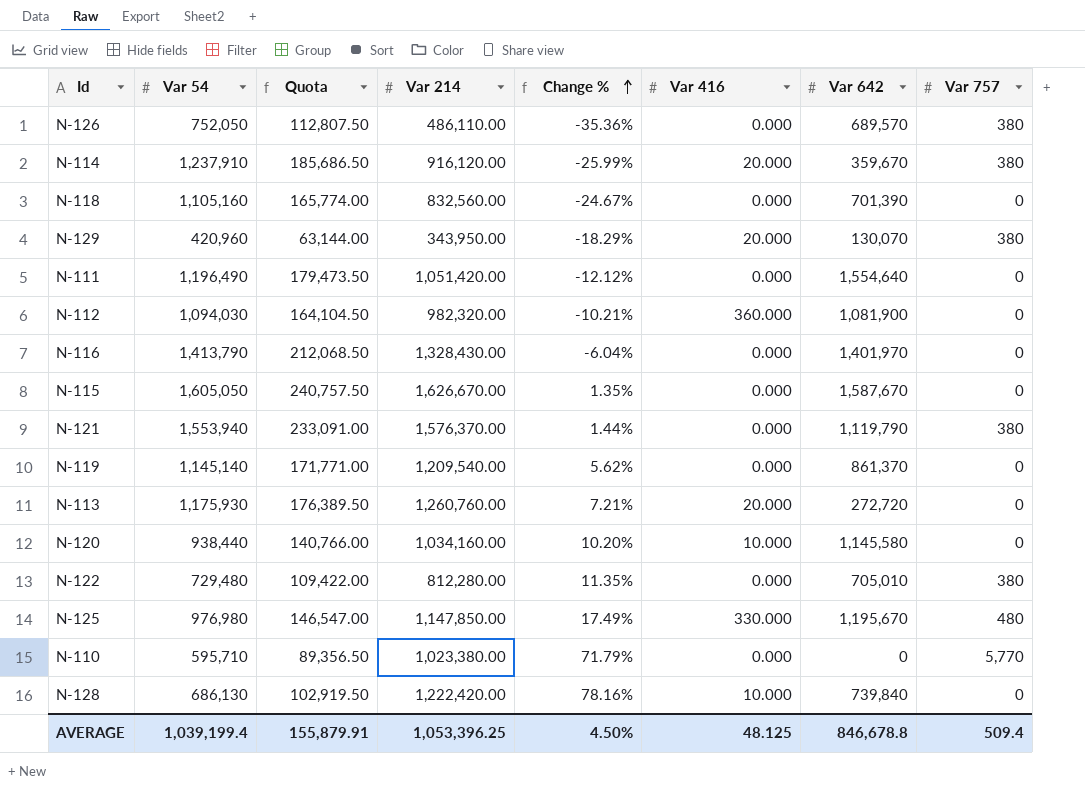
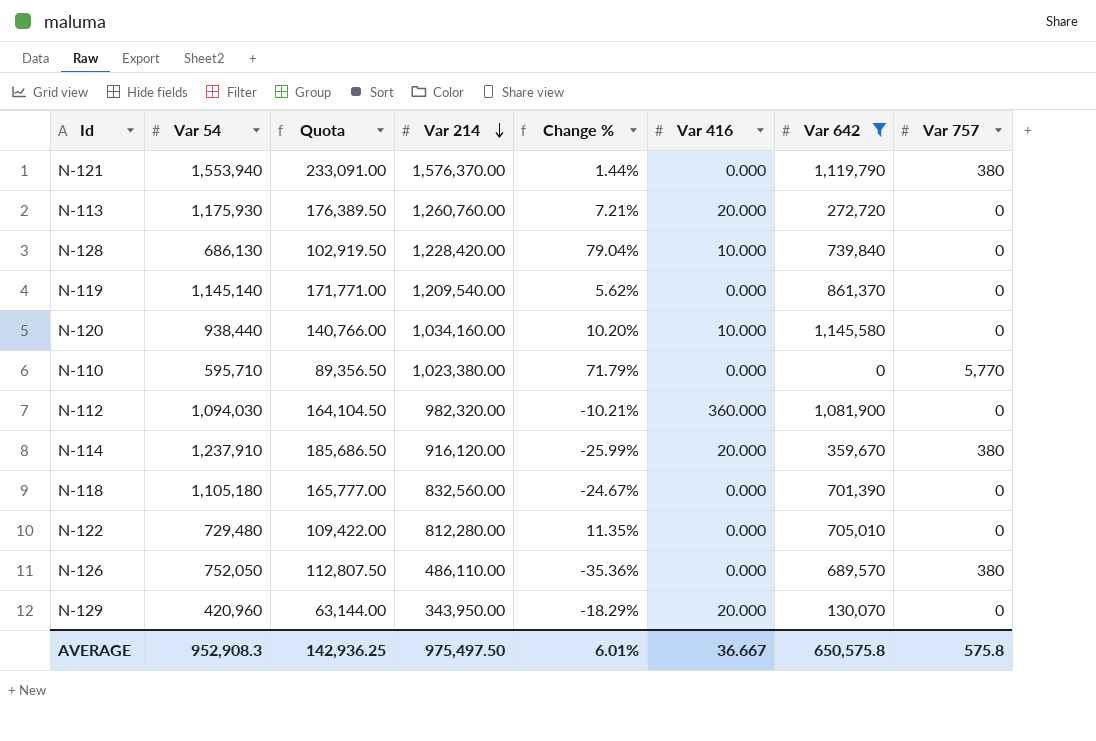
filter: none -> Var 642 <= 1,145,580
row order: Change % ascending -> Var 214 descending
N-128 | Var 214: 1,222,420.00 -> 1,228,420.00
N-128 | Change %: 78.16% -> 79.04%
N-118 | Var 54: 1,105,160 -> 1,105,180
N-118 | Quota: 165,774.00 -> 165,777.00
N-122 | Var 757: 380 -> 0
N-129 | Var 757: 380 -> 0
AVERAGE | Var 54: 1,039,199.4 -> 952,908.3
AVERAGE | Quota: 155,879.91 -> 142,936.25
AVERAGE | Var 214: 1,053,396.25 -> 975,497.50
AVERAGE | Change %: 4.50% -> 6.01%
AVERAGE | Var 416: 48.125 -> 36.667
AVERAGE | Var 642: 846,678.8 -> 650,575.8
AVERAGE | Var 757: 509.4 -> 575.8

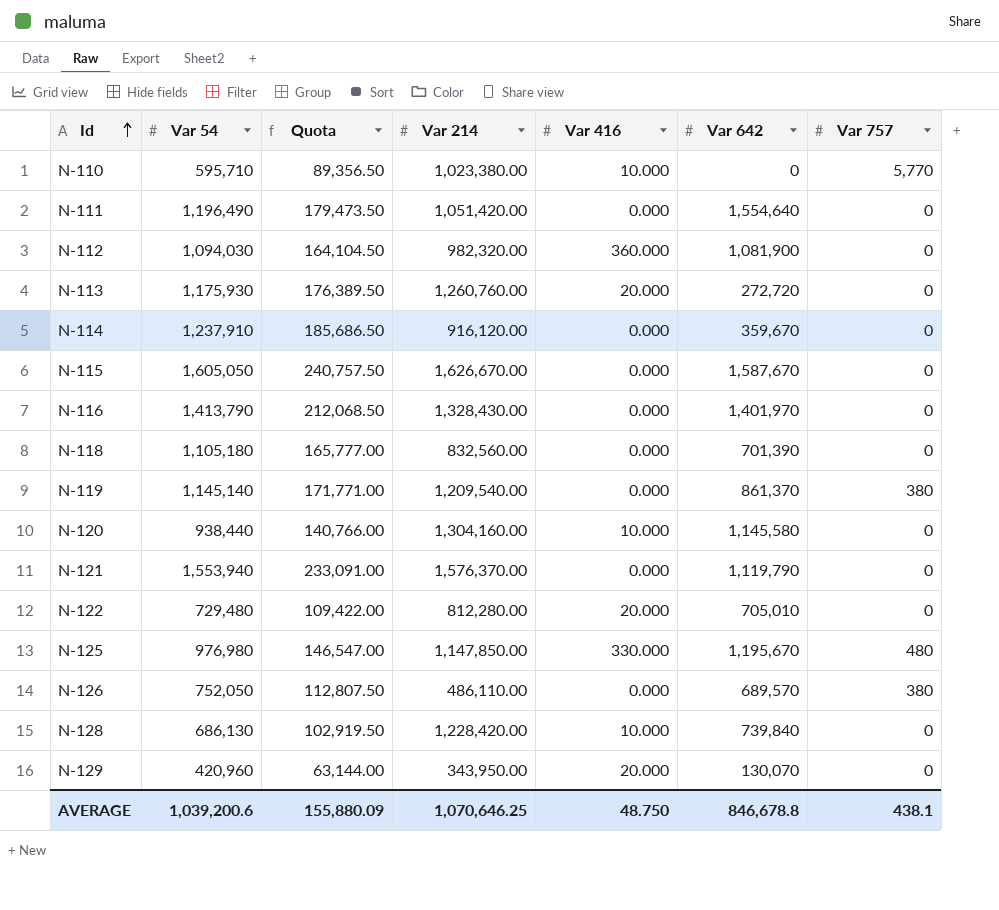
filter: Var 642 <= 1,145,580 -> none
row order: Var 214 descending -> Id ascending
column Change % | formula: ([Var 214] - [Var 54]) / [Var 54] -> none
N-110 | Var 416: 0.000 -> 10.000
N-114 | Var 416: 20.000 -> 0.000
N-114 | Var 757: 380 -> 0
N-119 | Var 757: 0 -> 380
N-120 | Var 214: 1,034,160.00 -> 1,304,160.00
N-121 | Var 757: 380 -> 0
N-122 | Var 416: 0.000 -> 20.000
AVERAGE | Var 54: 952,908.3 -> 1,039,200.6
AVERAGE | Quota: 142,936.25 -> 155,880.09
AVERAGE | Var 214: 975,497.50 -> 1,070,646.25
AVERAGE | Var 416: 36.667 -> 48.750
AVERAGE | Var 642: 650,575.8 -> 846,678.8
AVERAGE | Var 757: 575.8 -> 438.1

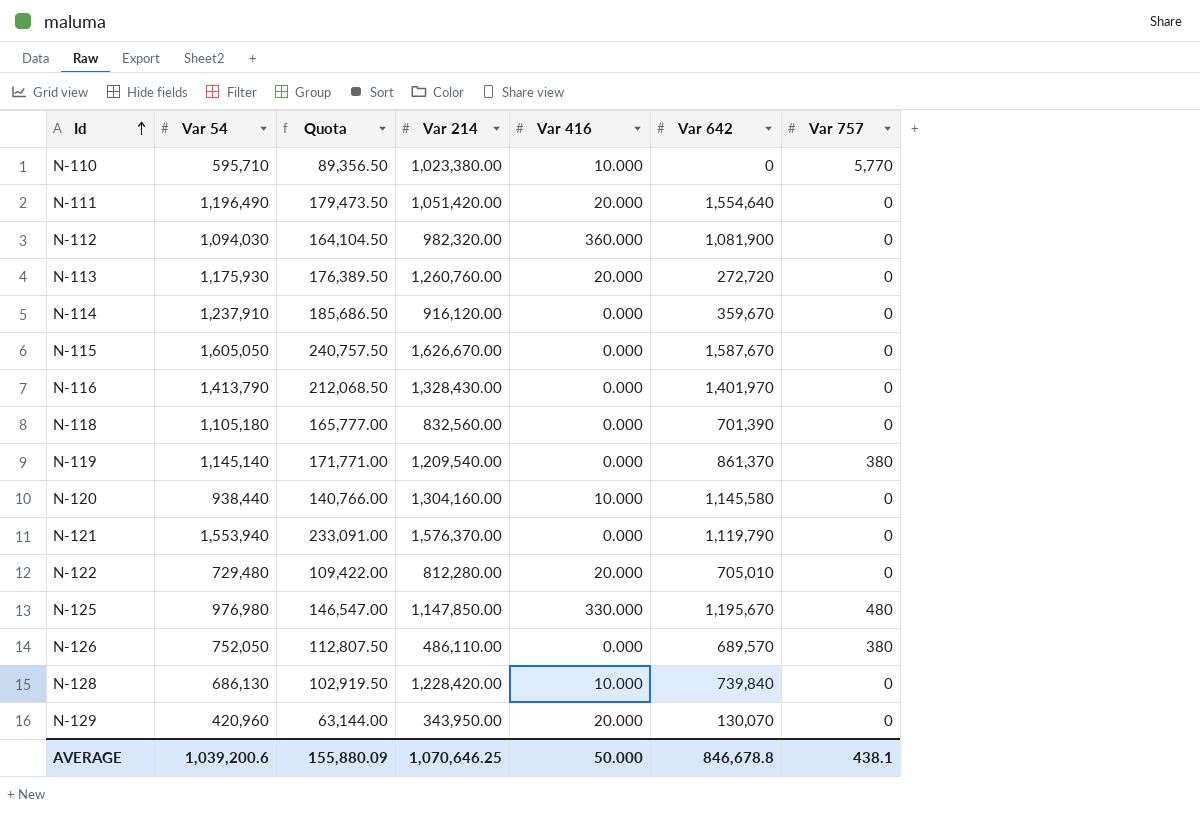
N-111 | Var 416: 0.000 -> 20.000
AVERAGE | Var 416: 48.750 -> 50.000

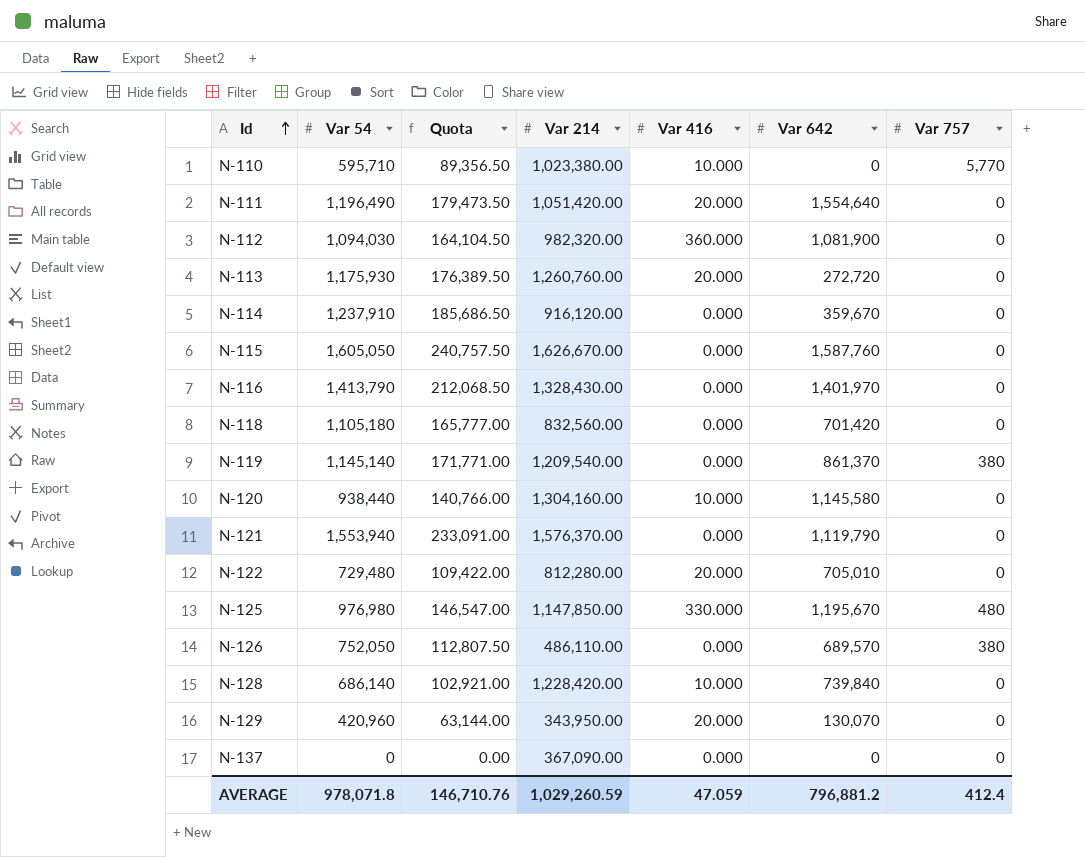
N-115 | Var 642: 1,587,670 -> 1,587,760
N-118 | Var 642: 701,390 -> 701,420
N-128 | Var 54: 686,130 -> 686,140
N-128 | Quota: 102,919.50 -> 102,921.00
row N-137: none -> 0 | 0.00 | 367,090.00 | 0.000 | 0 | 0
AVERAGE | Var 54: 1,039,200.6 -> 978,071.8
AVERAGE | Quota: 155,880.09 -> 146,710.76
AVERAGE | Var 214: 1,070,646.25 -> 1,029,260.59
AVERAGE | Var 416: 50.000 -> 47.059
AVERAGE | Var 642: 846,678.8 -> 796,881.2
AVERAGE | Var 757: 438.1 -> 412.4

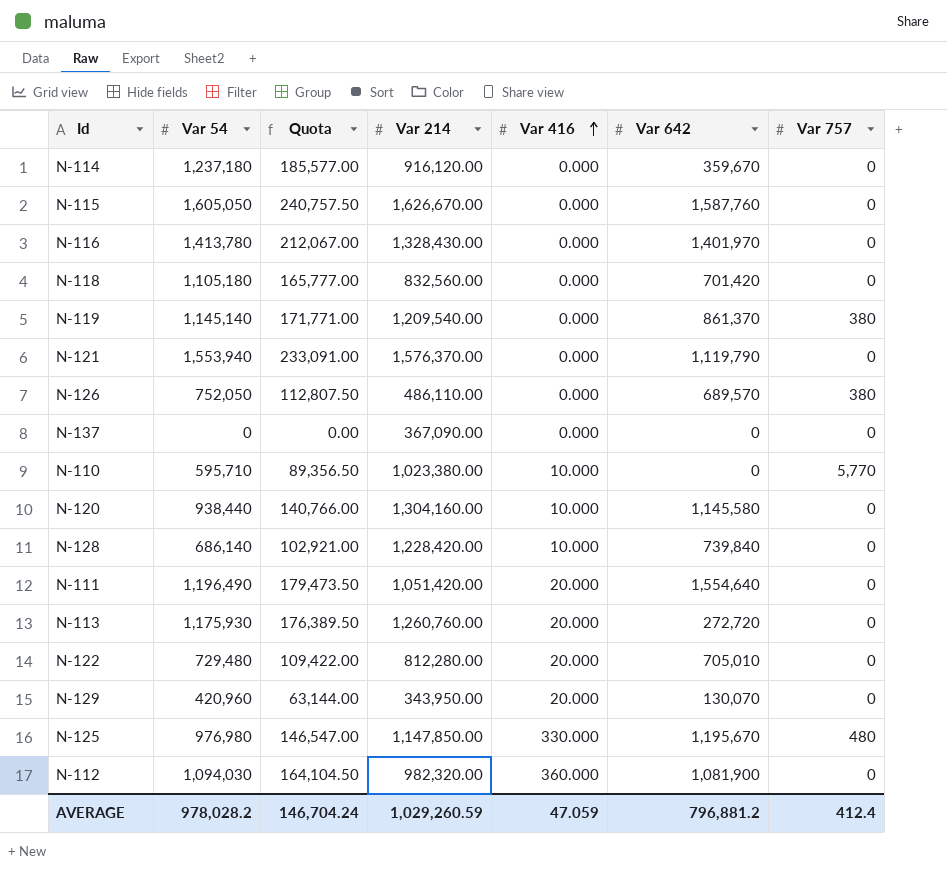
row order: Id ascending -> Var 416 ascending
N-114 | Var 54: 1,237,910 -> 1,237,180
N-114 | Quota: 185,686.50 -> 185,577.00
N-116 | Var 54: 1,413,790 -> 1,413,780
N-116 | Quota: 212,068.50 -> 212,067.00
AVERAGE | Var 54: 978,071.8 -> 978,028.2
AVERAGE | Quota: 146,710.76 -> 146,704.24

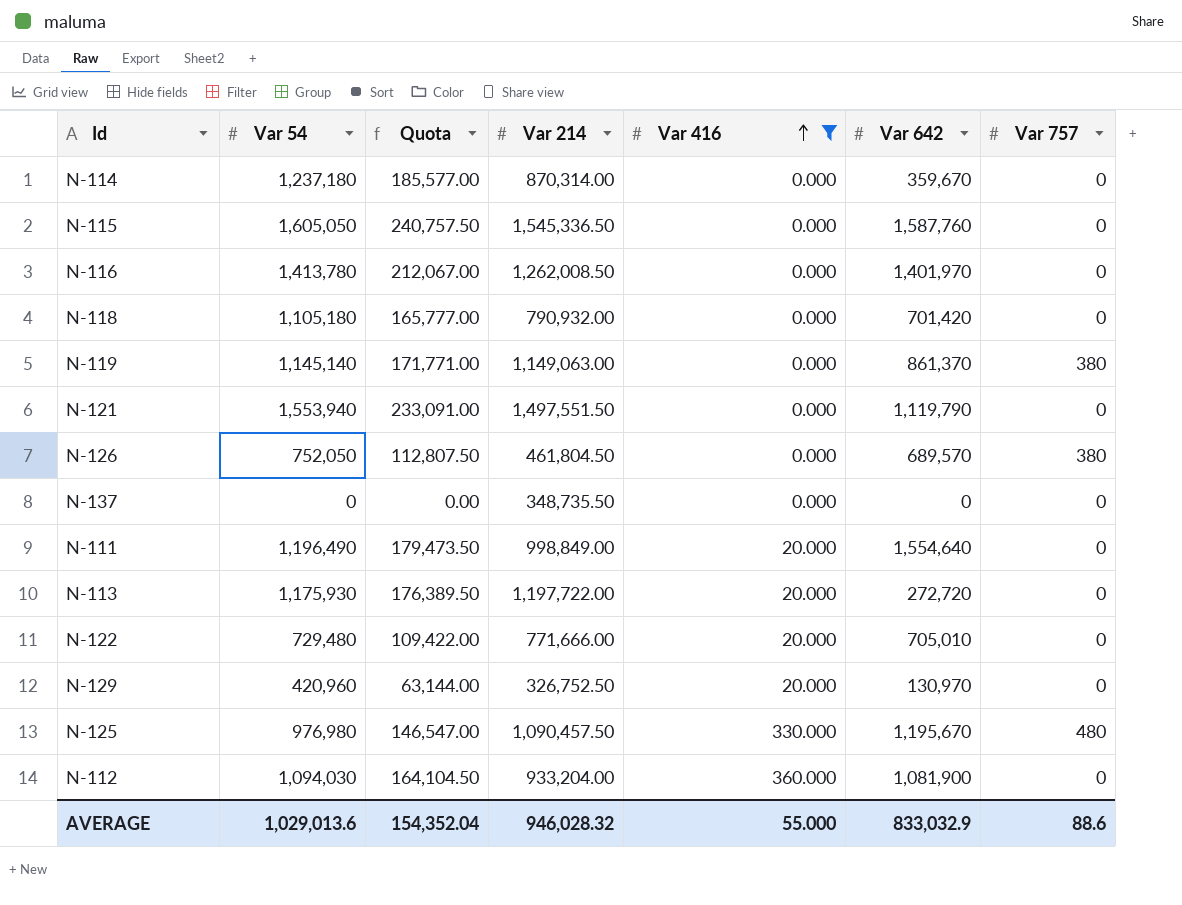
filter: none -> Var 416 != 10.000
N-114 | Var 214: 916,120.00 -> 870,314.00
N-115 | Var 214: 1,626,670.00 -> 1,545,336.50
N-116 | Var 214: 1,328,430.00 -> 1,262,008.50
N-118 | Var 214: 832,560.00 -> 790,932.00
N-119 | Var 214: 1,209,540.00 -> 1,149,063.00
N-121 | Var 214: 1,576,370.00 -> 1,497,551.50
N-126 | Var 214: 486,110.00 -> 461,804.50
N-137 | Var 214: 367,090.00 -> 348,735.50
N-111 | Var 214: 1,051,420.00 -> 998,849.00
N-113 | Var 214: 1,260,760.00 -> 1,197,722.00
N-122 | Var 214: 812,280.00 -> 771,666.00
N-129 | Var 214: 343,950.00 -> 326,752.50
N-129 | Var 642: 130,070 -> 130,970
N-125 | Var 214: 1,147,850.00 -> 1,090,457.50
N-112 | Var 214: 982,320.00 -> 933,204.00
AVERAGE | Var 54: 978,028.2 -> 1,029,013.6
AVERAGE | Quota: 146,704.24 -> 154,352.04
AVERAGE | Var 214: 1,029,260.59 -> 946,028.32
AVERAGE | Var 416: 47.059 -> 55.000
AVERAGE | Var 642: 796,881.2 -> 833,032.9
AVERAGE | Var 757: 412.4 -> 88.6

